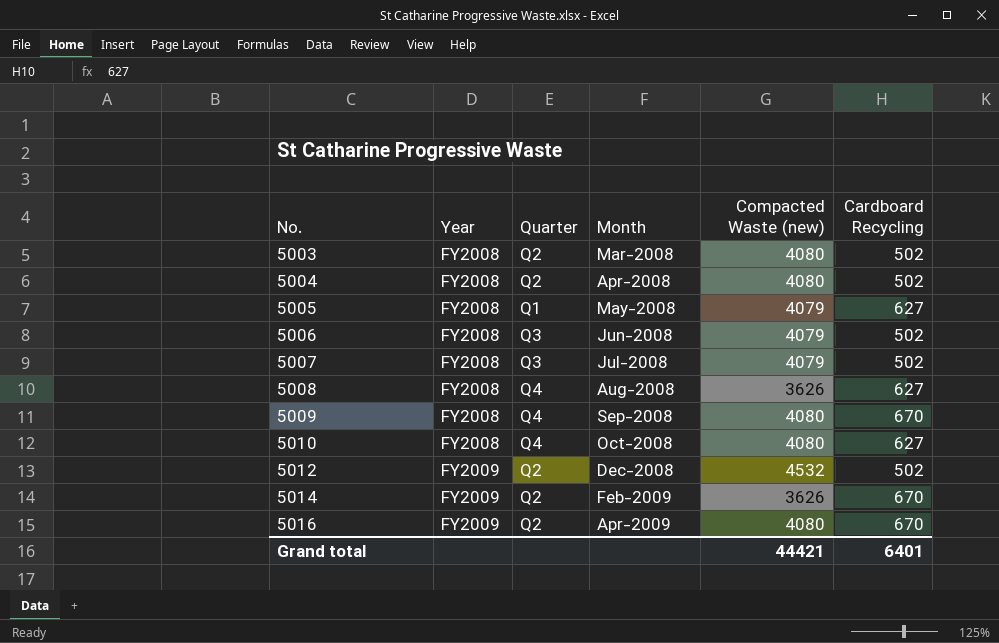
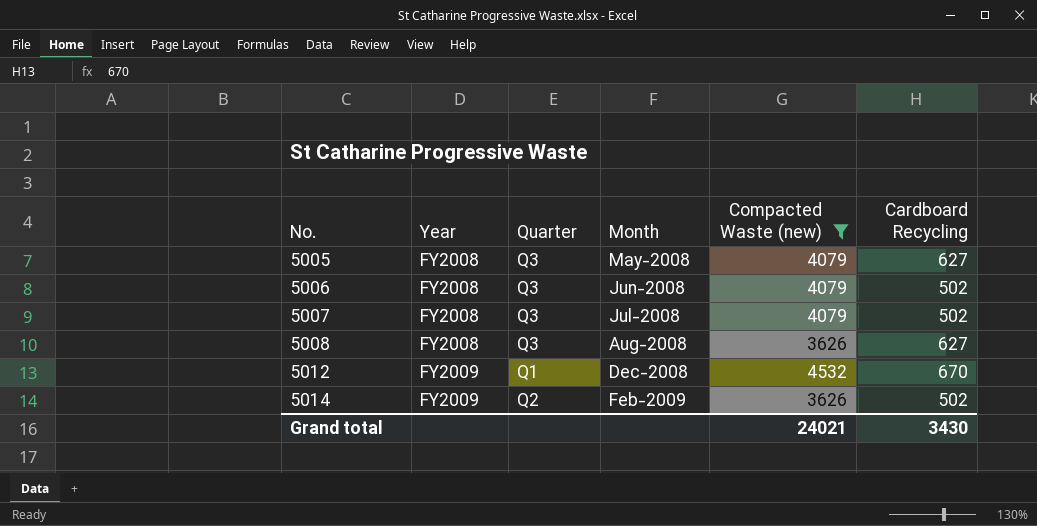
filter: none -> Compacted Waste (new) != 4080
5005 | Quarter: Q1 -> Q3
5008 | Quarter: Q4 -> Q3
5012 | Quarter: Q2 -> Q1
5012 | Cardboard Recycling: 502 -> 670
5014 | Cardboard Recycling: 670 -> 502
Grand total | Compacted Waste (new): 44421 -> 24021
Grand total | Cardboard Recycling: 6401 -> 3430

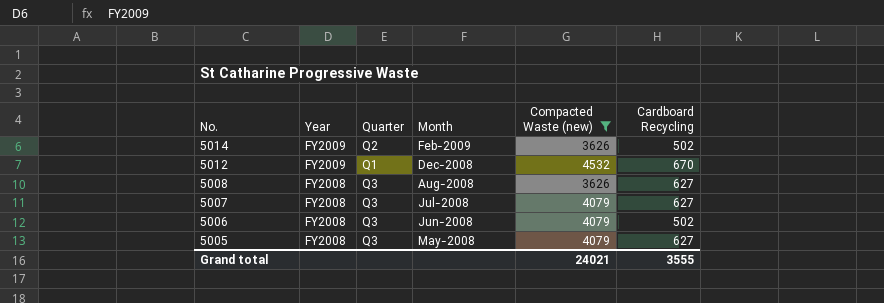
row order: No. ascending -> No. descending
5007 | Cardboard Recycling: 502 -> 627
Grand total | Cardboard Recycling: 3430 -> 3555

